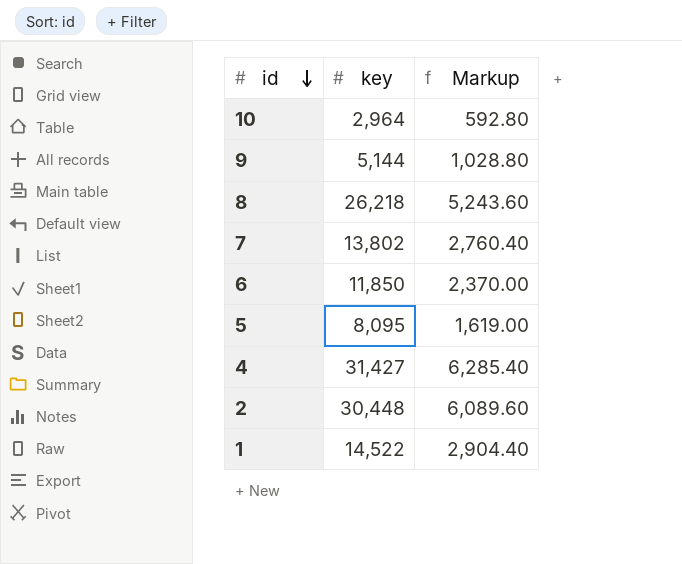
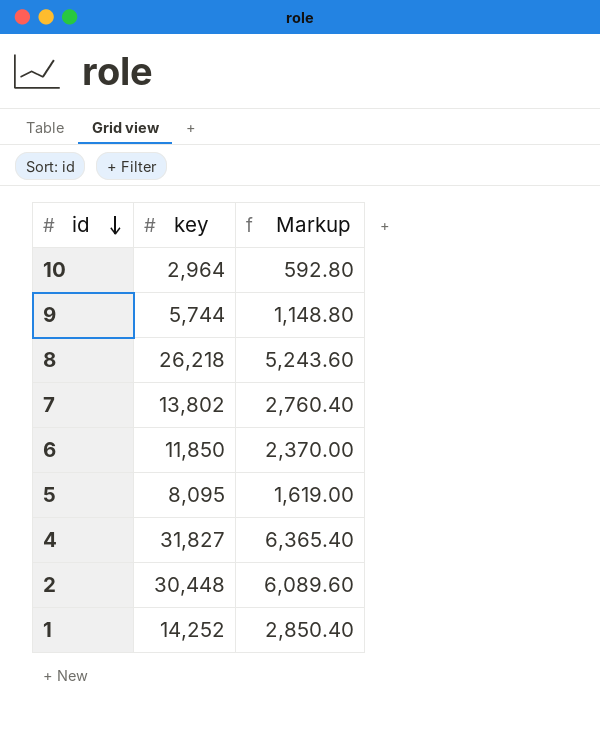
9 | key: 5,144 -> 5,744
9 | Markup: 1,028.80 -> 1,148.80
4 | key: 31,427 -> 31,827
4 | Markup: 6,285.40 -> 6,365.40
1 | key: 14,522 -> 14,252
1 | Markup: 2,904.40 -> 2,850.40

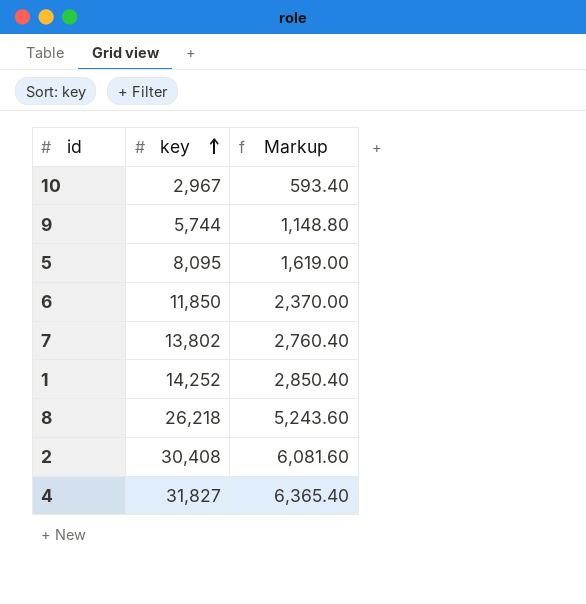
row order: id descending -> key ascending
10 | key: 2,964 -> 2,967
10 | Markup: 592.80 -> 593.40
2 | key: 30,448 -> 30,408
2 | Markup: 6,089.60 -> 6,081.60

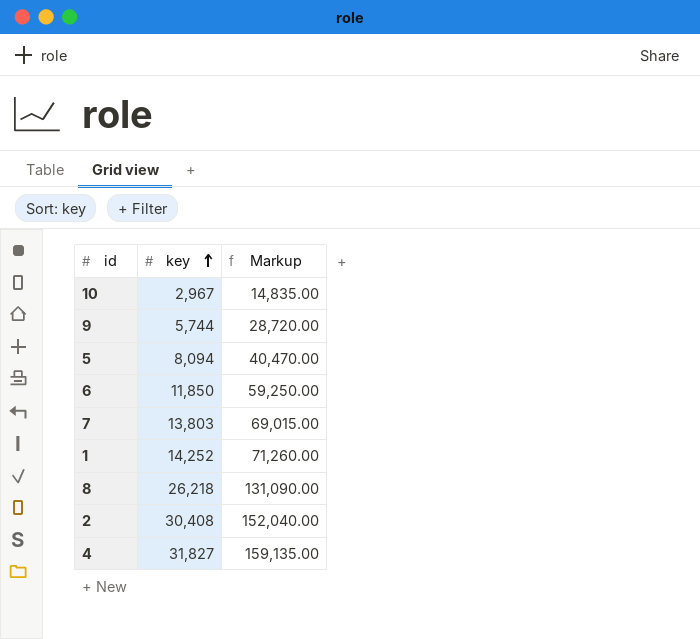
column Markup | formula: [key] * 0.2 -> [key] * 5
5 | key: 8,095 -> 8,094
7 | key: 13,802 -> 13,803

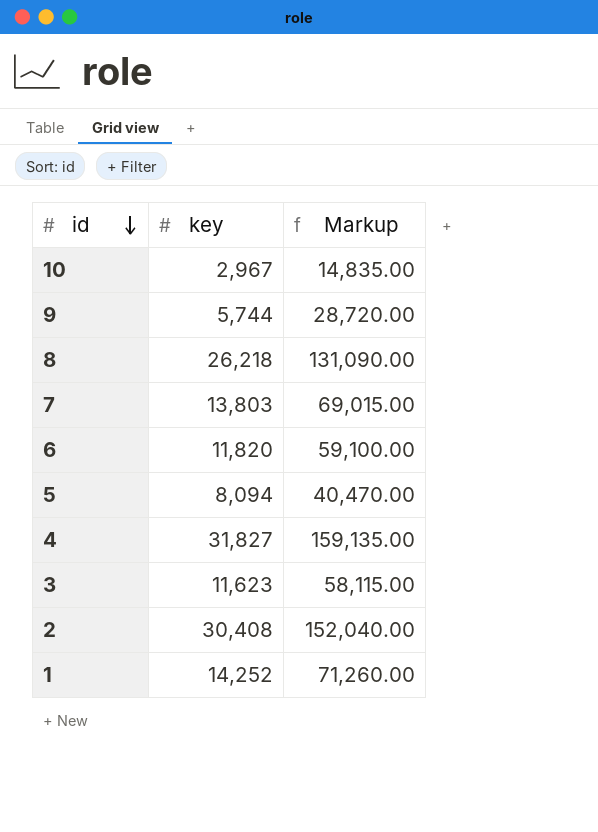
row order: key ascending -> id descending
6 | key: 11,850 -> 11,820
6 | Markup: 59,250.00 -> 59,100.00
row 3: none -> 11,623 | 58,115.00

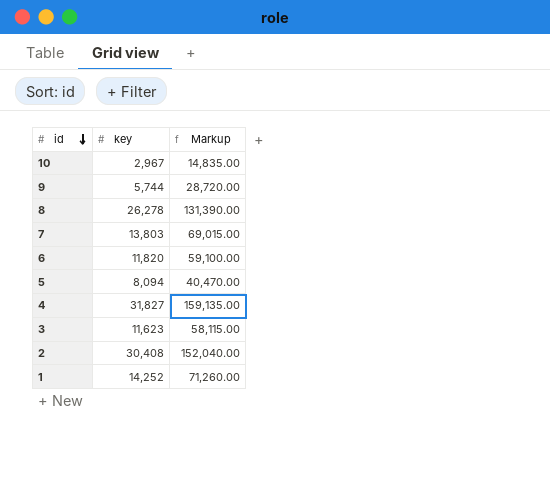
8 | key: 26,218 -> 26,278
8 | Markup: 131,090.00 -> 131,390.00

